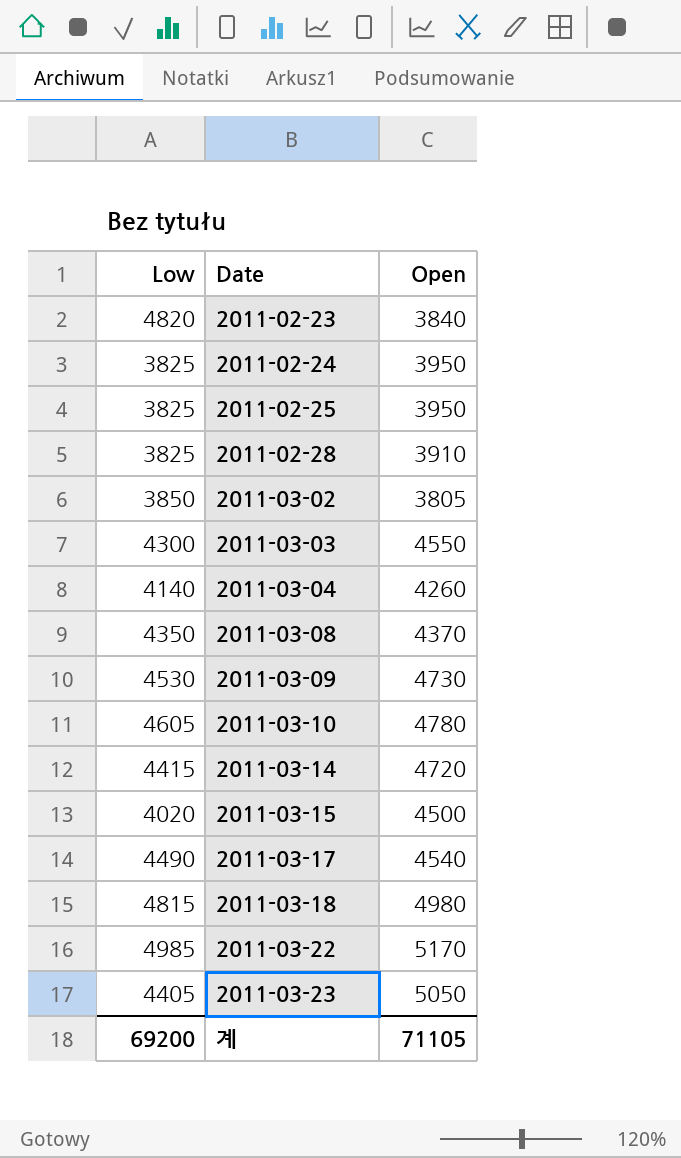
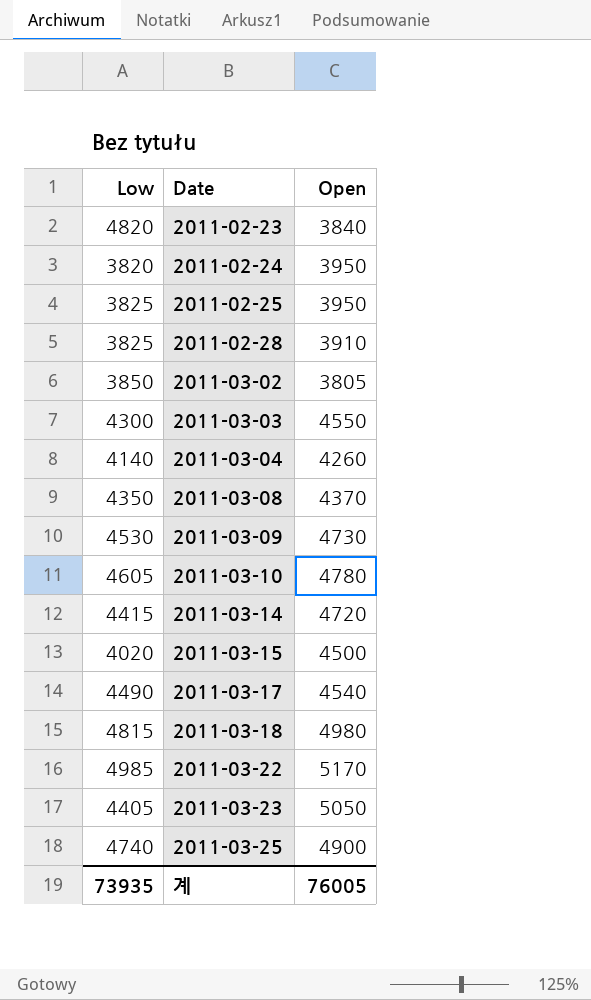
2011-02-24 | Low: 3825 -> 3820
row 2011-03-25: none -> 4740 | 4900
계 | Low: 69200 -> 73935
계 | Open: 71105 -> 76005

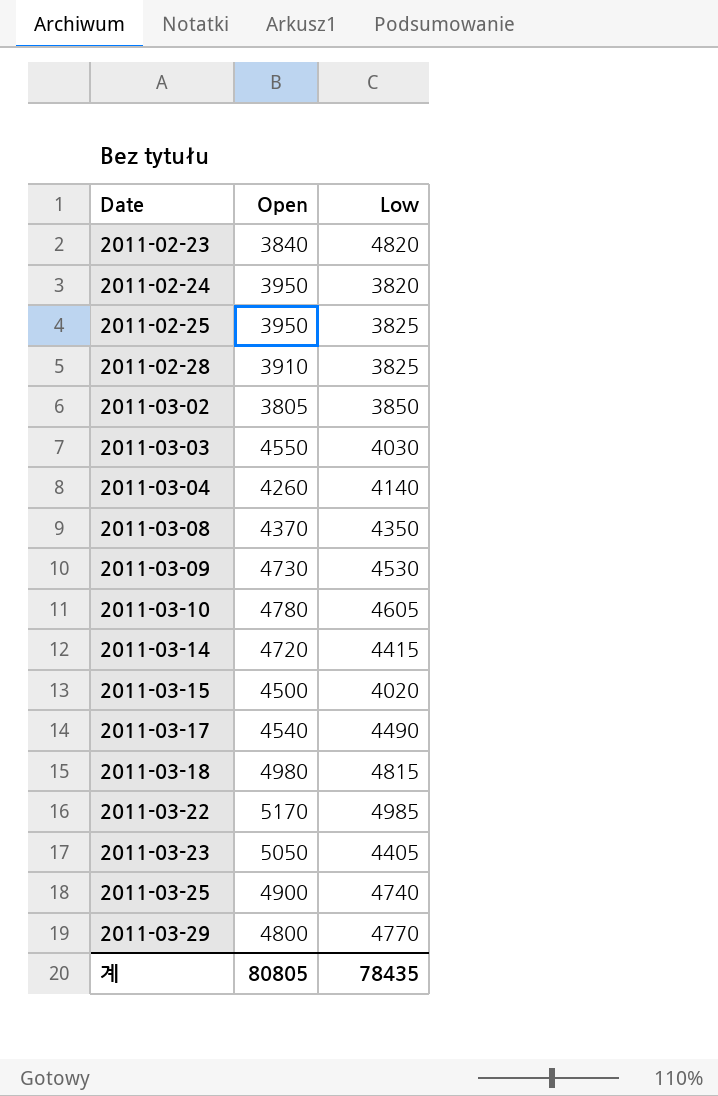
column Low | position: 1 -> 3
2011-03-03 | Low: 4300 -> 4030
row 2011-03-29: none -> 4800 | 4770
계 | Open: 76005 -> 80805
계 | Low: 73935 -> 78435

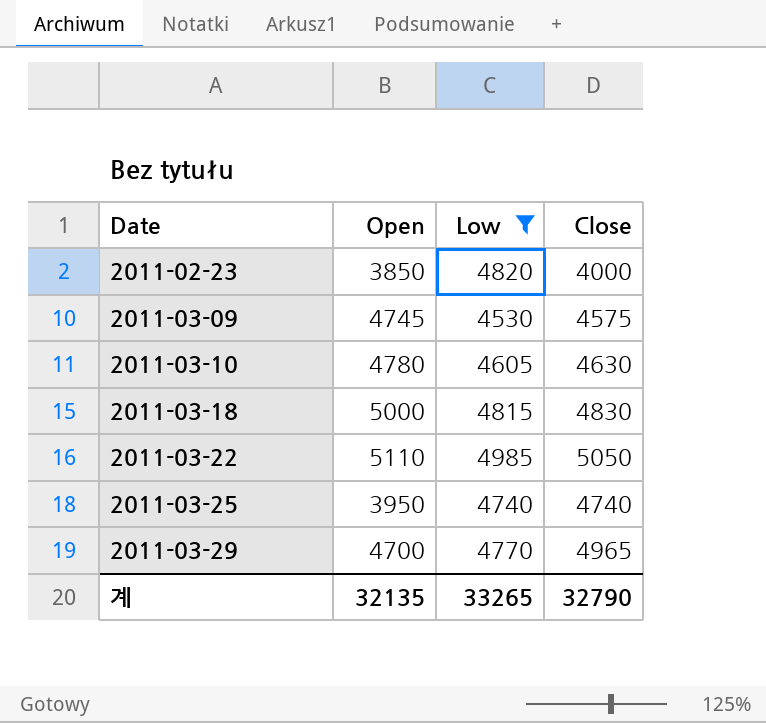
filter: none -> Low >= 4530
column Close | position: none -> 4
2011-02-23 | Open: 3840 -> 3850
2011-03-09 | Open: 4730 -> 4745
2011-03-18 | Open: 4980 -> 5000
2011-03-22 | Open: 5170 -> 5110
2011-03-25 | Open: 4900 -> 3950
2011-03-29 | Open: 4800 -> 4700
계 | Open: 80805 -> 32135
계 | Low: 78435 -> 33265

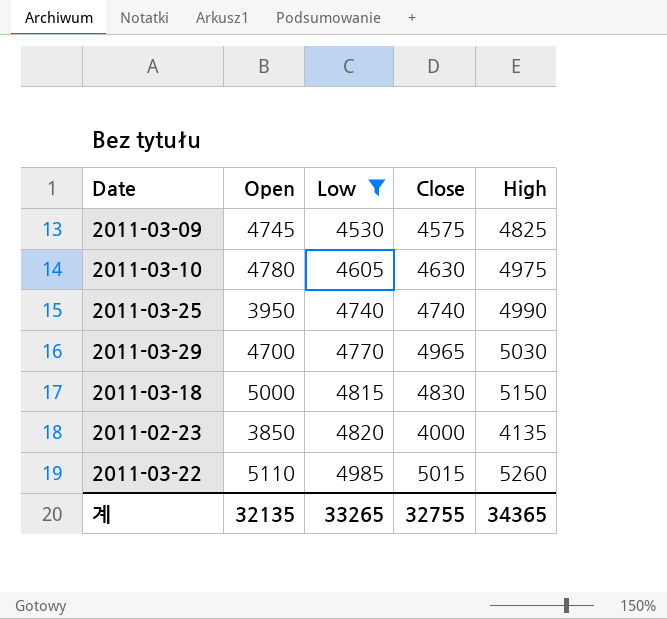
row order: Date ascending -> Low ascending
column High | position: none -> 5
2011-03-22 | Close: 5050 -> 5015
계 | Close: 32790 -> 32755

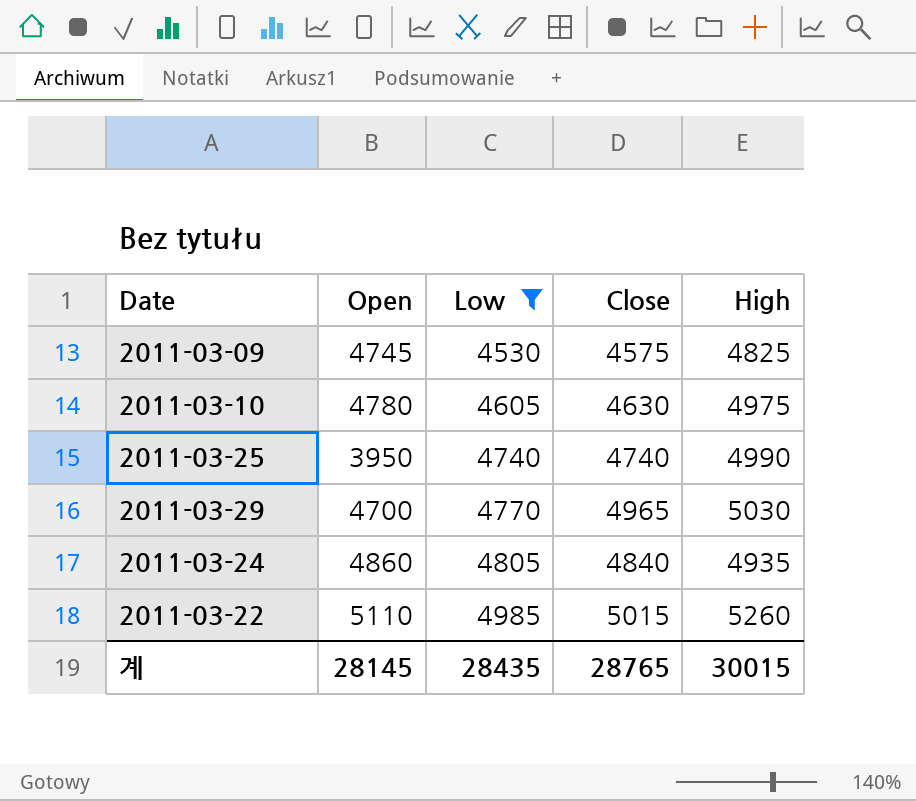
row 2011-03-18: 5000 | 4815 | 4830 | 5150 -> none
row 2011-02-23: 3850 | 4820 | 4000 | 4135 -> none
row 2011-03-24: none -> 4860 | 4805 | 4840 | 4935
계 | Open: 32135 -> 28145
계 | Low: 33265 -> 28435
계 | Close: 32755 -> 28765
계 | High: 34365 -> 30015

